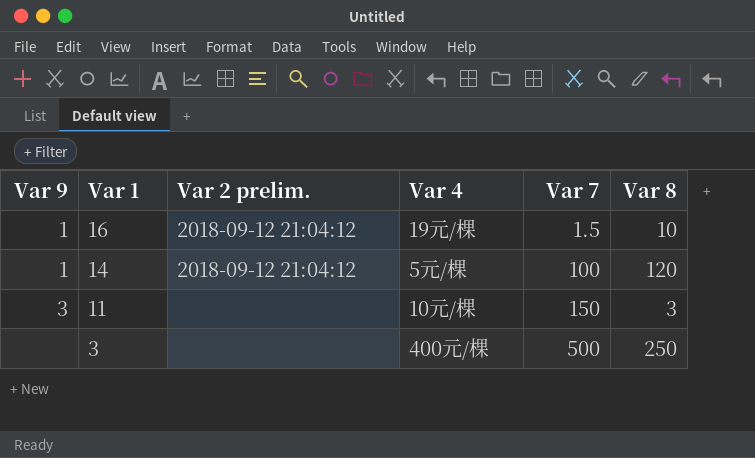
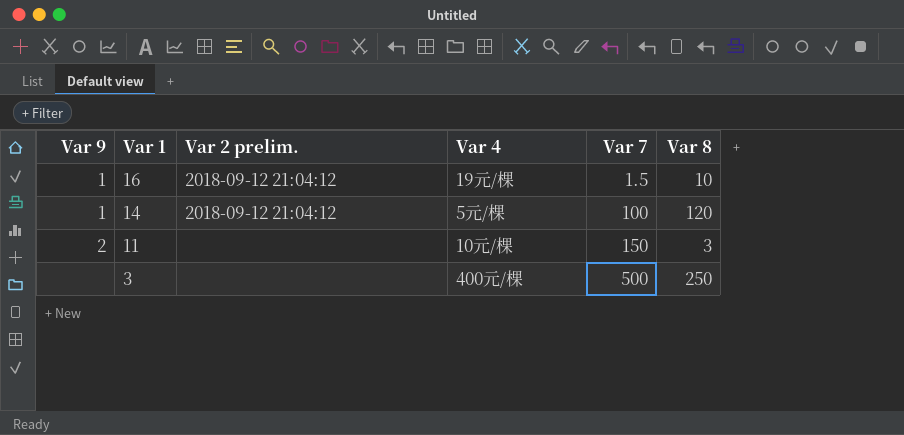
11 | Var 9: 3 -> 2

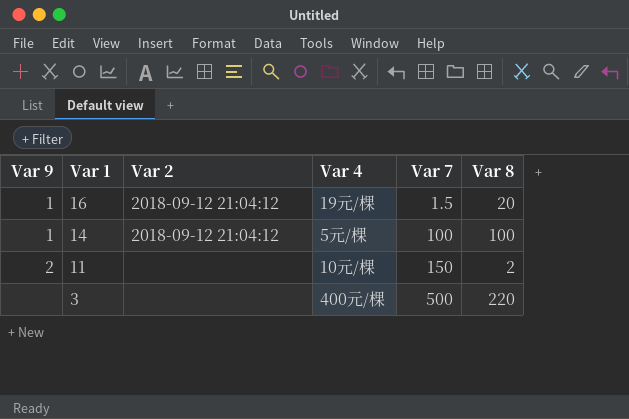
column name: Var 2 prelim. -> Var 2
16 | Var 8: 10 -> 20
14 | Var 8: 120 -> 100
11 | Var 8: 3 -> 2
3 | Var 8: 250 -> 220

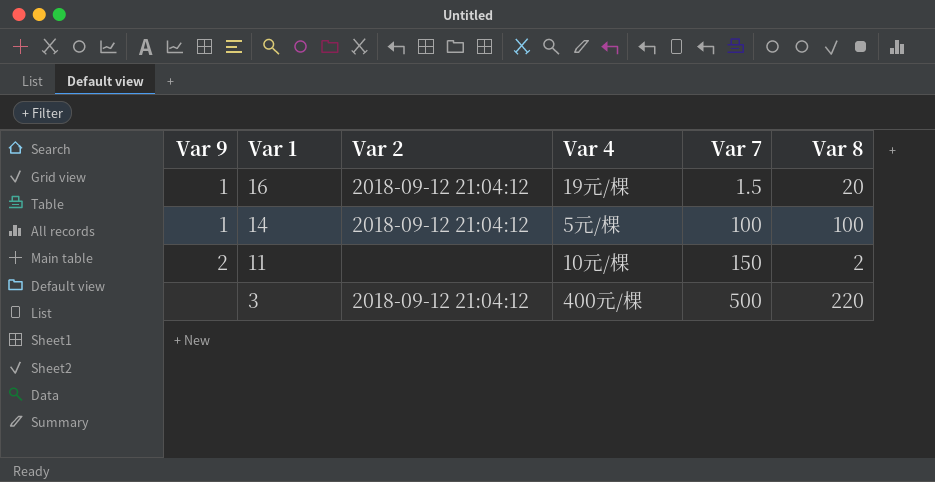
3 | Var 2: none -> 2018-09-12 21:04:12

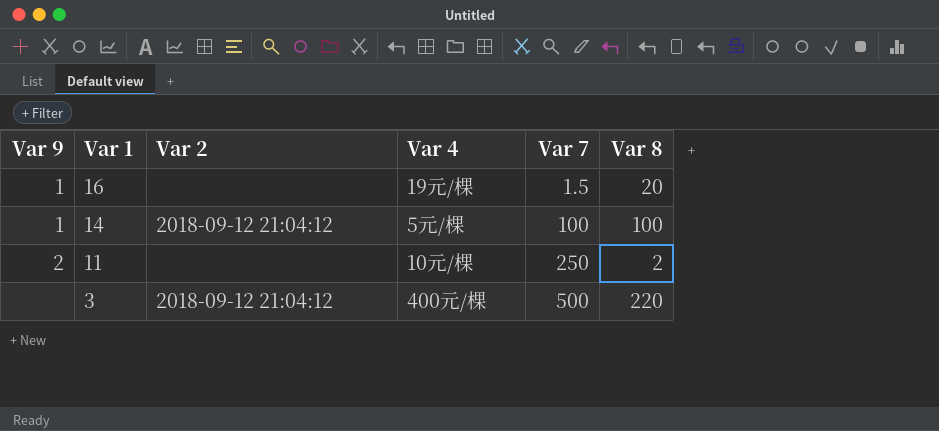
16 | Var 2: 2018-09-12 21:04:12 -> none
11 | Var 7: 150 -> 250

